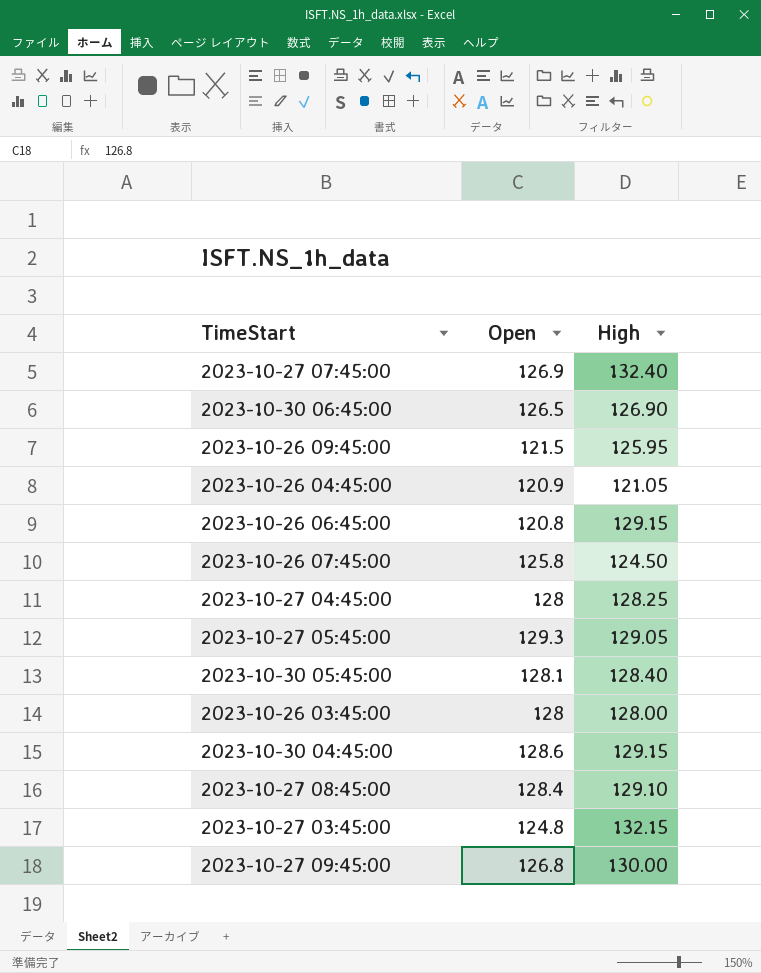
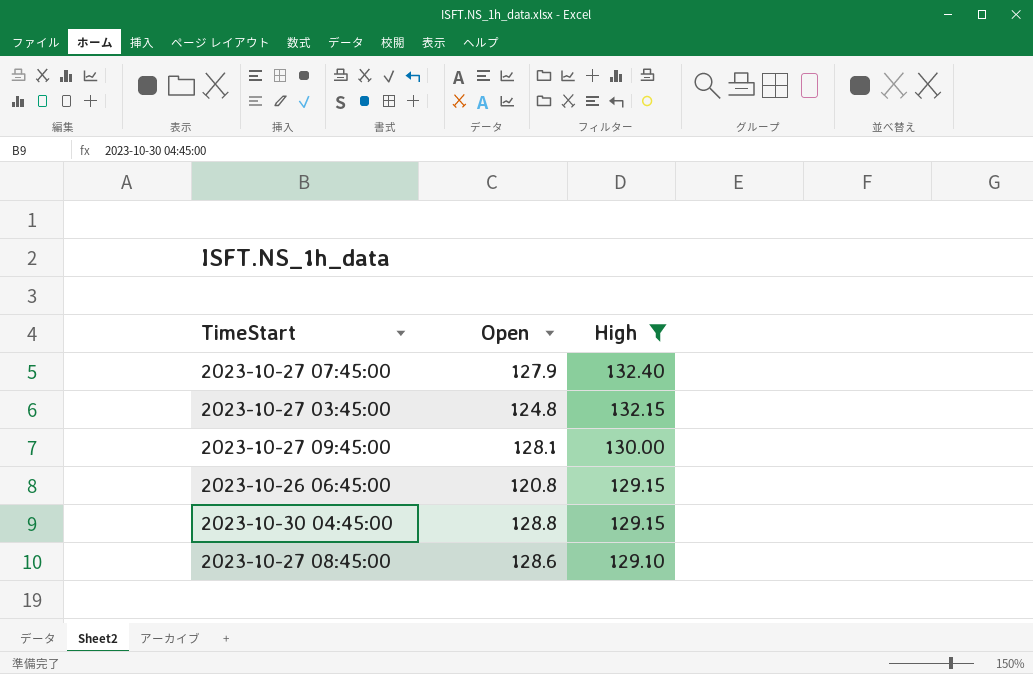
filter: none -> High >= 129.10
row order: none -> High descending
2023-10-27 07:45:00 | Open: 126.9 -> 127.9
2023-10-27 09:45:00 | Open: 126.8 -> 128.1
2023-10-30 04:45:00 | Open: 128.6 -> 128.8
2023-10-27 08:45:00 | Open: 128.4 -> 128.6

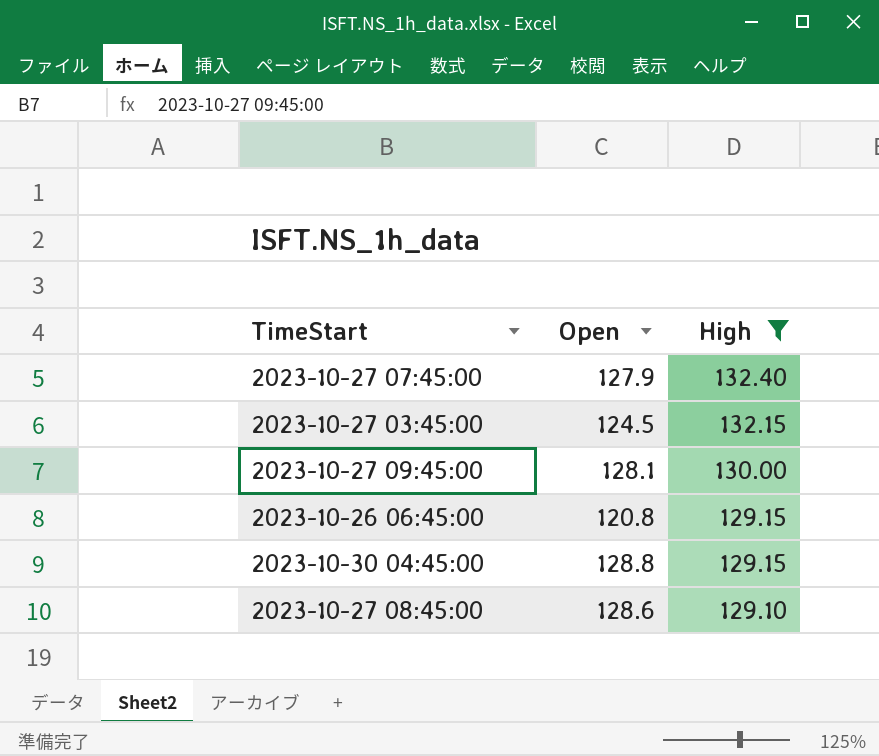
2023-10-27 03:45:00 | Open: 124.8 -> 124.5

